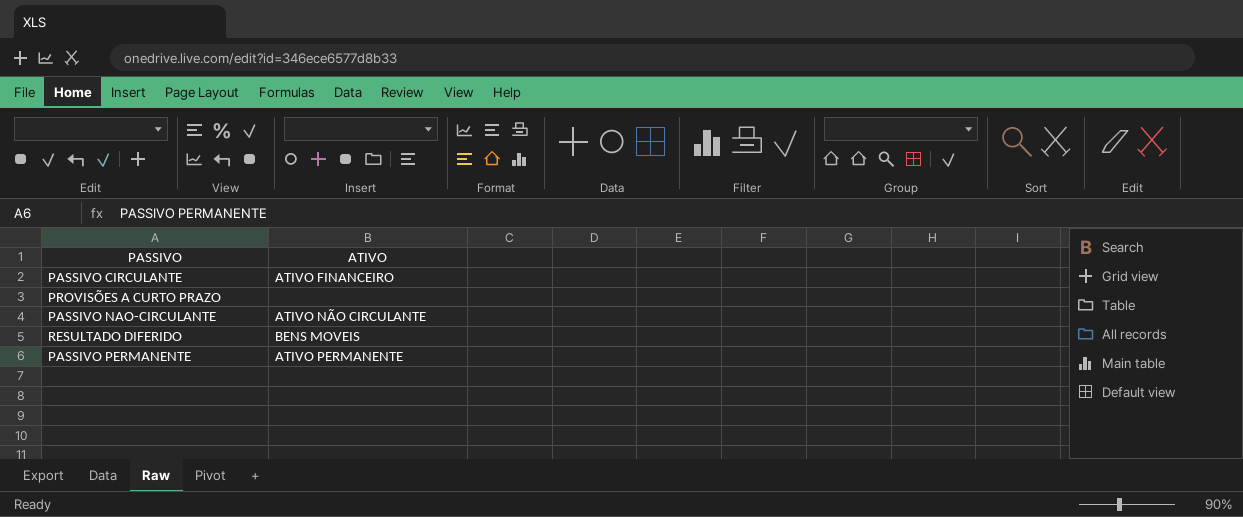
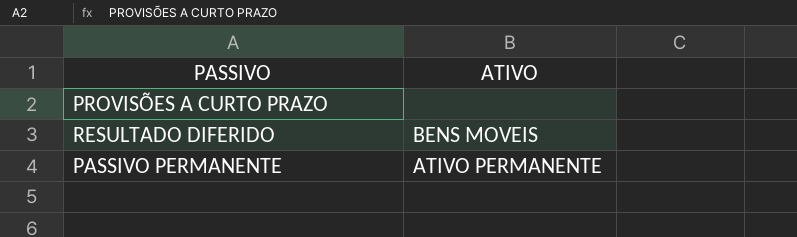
row PASSIVO CIRCULANTE: ATIVO FINANCEIRO -> none
row PASSIVO NAO-CIRCULANTE: ATIVO NÃO CIRCULANTE -> none

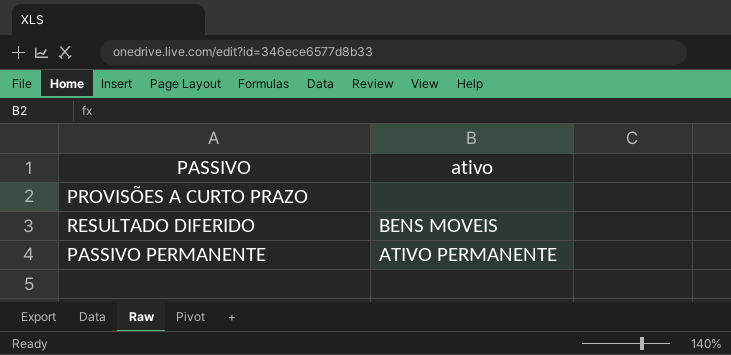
column name: ATIVO -> ativo

